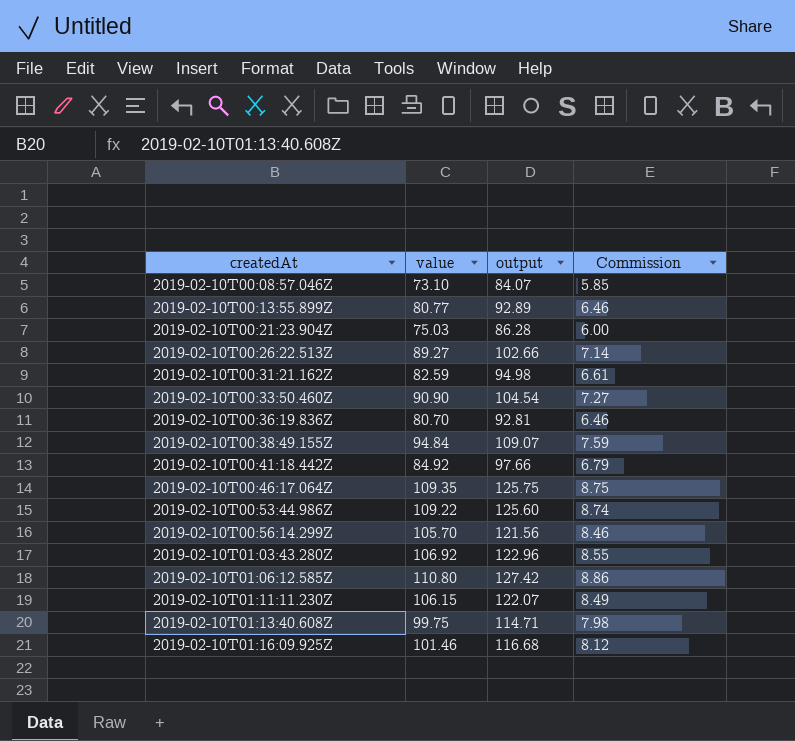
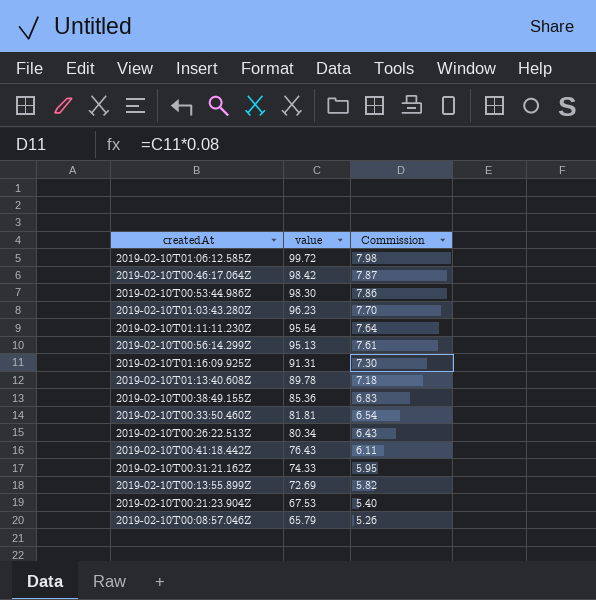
row order: createdAt ascending -> value descending
column output | formula: [value] * 1.15 -> none
row 2019-02-10T00:36:19.836Z: 80.70 | 92.81 | 6.46 -> none
2019-02-10T01:06:12.585Z | value: 110.80 -> 99.72
2019-02-10T01:06:12.585Z | Commission: 8.86 -> 7.98
2019-02-10T00:46:17.064Z | value: 109.35 -> 98.42
2019-02-10T00:46:17.064Z | Commission: 8.75 -> 7.87
2019-02-10T00:53:44.986Z | value: 109.22 -> 98.30
2019-02-10T00:53:44.986Z | Commission: 8.74 -> 7.86
2019-02-10T01:03:43.280Z | value: 106.92 -> 96.23
2019-02-10T01:03:43.280Z | Commission: 8.55 -> 7.70
2019-02-10T01:11:11.230Z | value: 106.15 -> 95.54
2019-02-10T01:11:11.230Z | Commission: 8.49 -> 7.64
2019-02-10T00:56:14.299Z | value: 105.70 -> 95.13
2019-02-10T00:56:14.299Z | Commission: 8.46 -> 7.61
2019-02-10T01:16:09.925Z | value: 101.46 -> 91.31
2019-02-10T01:16:09.925Z | Commission: 8.12 -> 7.30
2019-02-10T01:13:40.608Z | value: 99.75 -> 89.78
2019-02-10T01:13:40.608Z | Commission: 7.98 -> 7.18
2019-02-10T00:38:49.155Z | value: 94.84 -> 85.36
2019-02-10T00:38:49.155Z | Commission: 7.59 -> 6.83
2019-02-10T00:33:50.460Z | value: 90.90 -> 81.81
2019-02-10T00:33:50.460Z | Commission: 7.27 -> 6.54
2019-02-10T00:26:22.513Z | value: 89.27 -> 80.34
2019-02-10T00:26:22.513Z | Commission: 7.14 -> 6.43
2019-02-10T00:41:18.442Z | value: 84.92 -> 76.43
2019-02-10T00:41:18.442Z | Commission: 6.79 -> 6.11
2019-02-10T00:31:21.162Z | value: 82.59 -> 74.33
2019-02-10T00:31:21.162Z | Commission: 6.61 -> 5.95
2019-02-10T00:13:55.899Z | value: 80.77 -> 72.69
2019-02-10T00:13:55.899Z | Commission: 6.46 -> 5.82
2019-02-10T00:21:23.904Z | value: 75.03 -> 67.53
2019-02-10T00:21:23.904Z | Commission: 6.00 -> 5.40
2019-02-10T00:08:57.046Z | value: 73.10 -> 65.79
2019-02-10T00:08:57.046Z | Commission: 5.85 -> 5.26

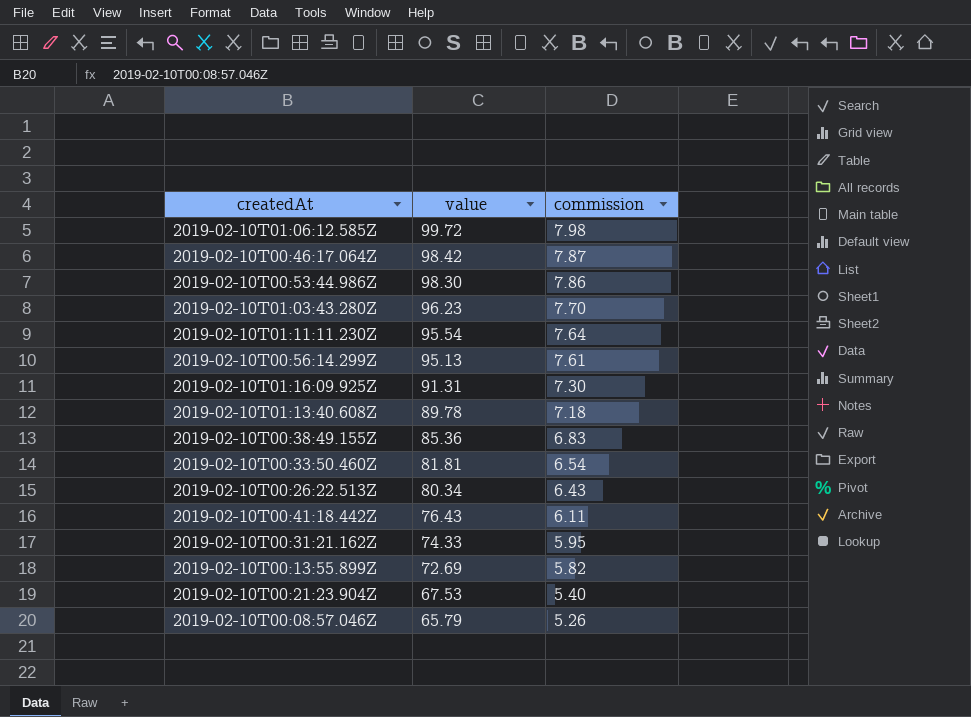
column name: Commission -> commission

